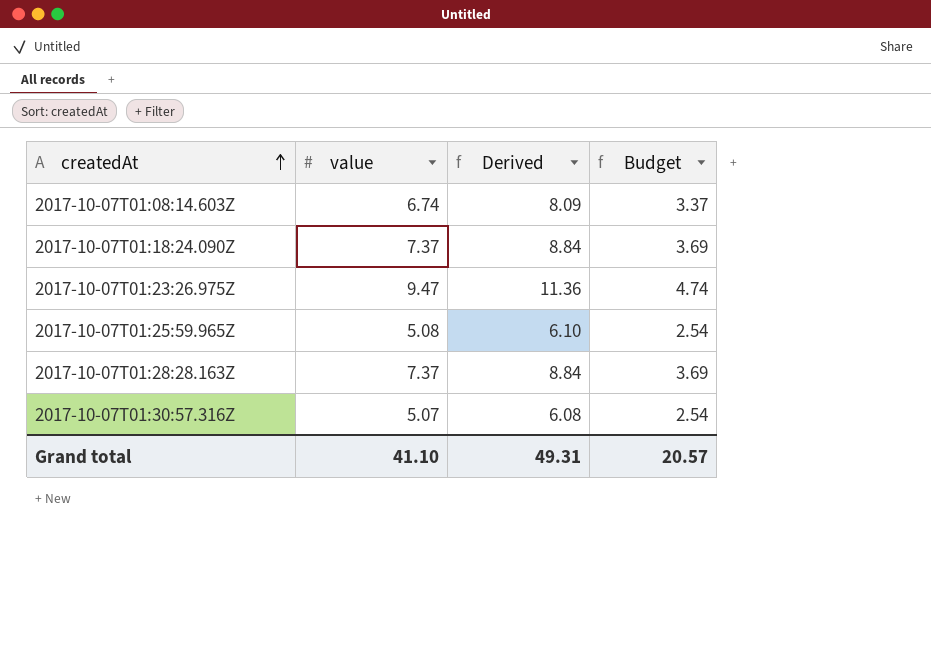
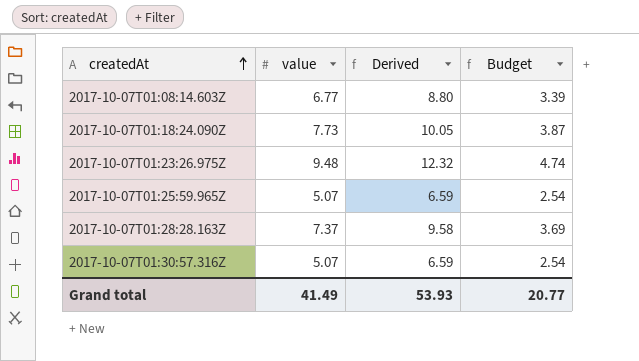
column Derived | formula: [value] * 1.2 -> [value] * 1.3
2017-10-07T01:08:14.603Z | value: 6.74 -> 6.77
2017-10-07T01:08:14.603Z | Budget: 3.37 -> 3.39
2017-10-07T01:18:24.090Z | value: 7.37 -> 7.73
2017-10-07T01:18:24.090Z | Budget: 3.69 -> 3.87
2017-10-07T01:23:26.975Z | value: 9.47 -> 9.48
2017-10-07T01:25:59.965Z | value: 5.08 -> 5.07
Grand total | value: 41.10 -> 41.49
Grand total | Derived: 49.31 -> 53.93
Grand total | Budget: 20.57 -> 20.77

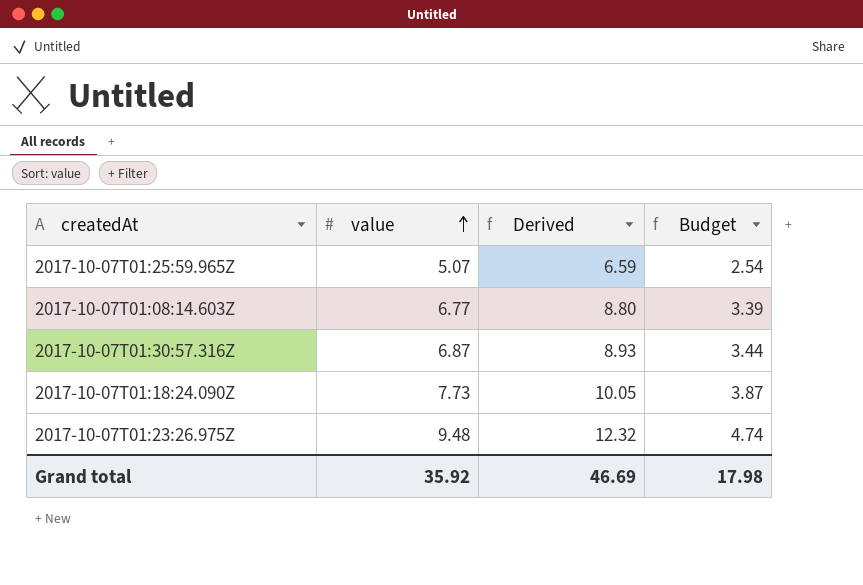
row order: createdAt ascending -> value ascending
row 2017-10-07T01:28:28.163Z: 7.37 | 9.58 | 3.69 -> none
2017-10-07T01:30:57.316Z | value: 5.07 -> 6.87
2017-10-07T01:30:57.316Z | Derived: 6.59 -> 8.93
2017-10-07T01:30:57.316Z | Budget: 2.54 -> 3.44
Grand total | value: 41.49 -> 35.92
Grand total | Derived: 53.93 -> 46.69
Grand total | Budget: 20.77 -> 17.98

